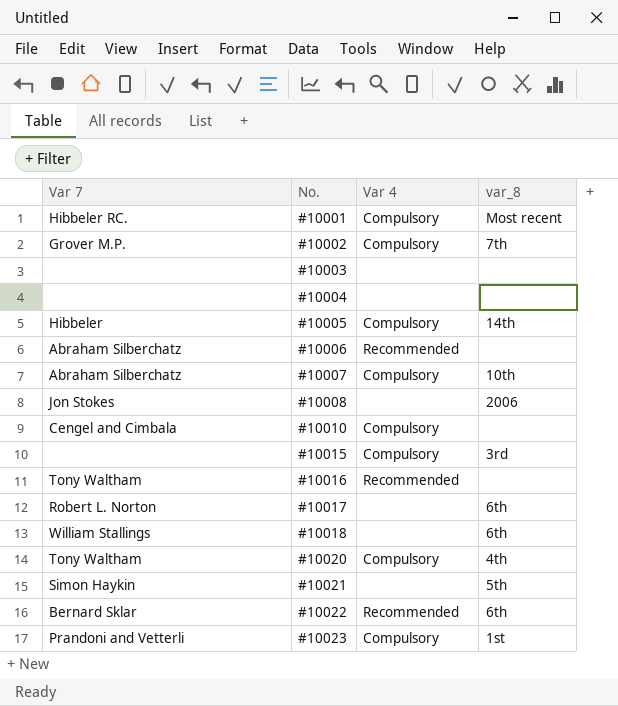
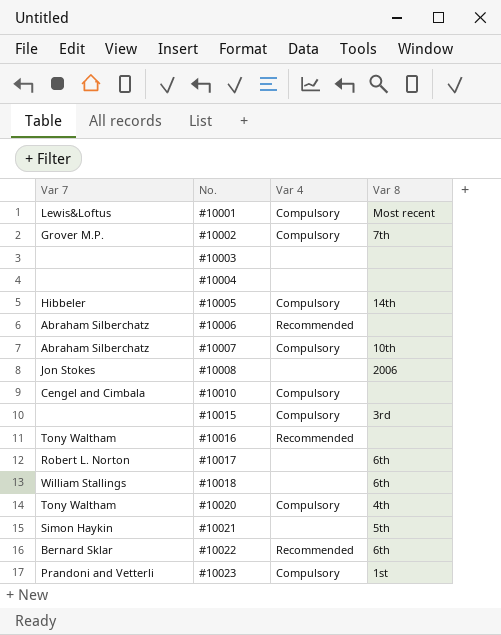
column name: var_8 -> Var 8
#10001 | Var 7: Hibbeler RC. -> Lewis&Loftus

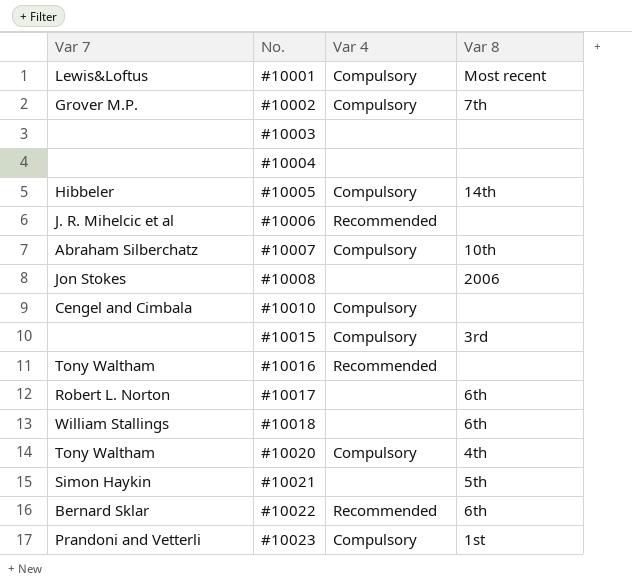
#10006 | Var 7: Abraham Silberchatz -> J. R. Mihelcic et al

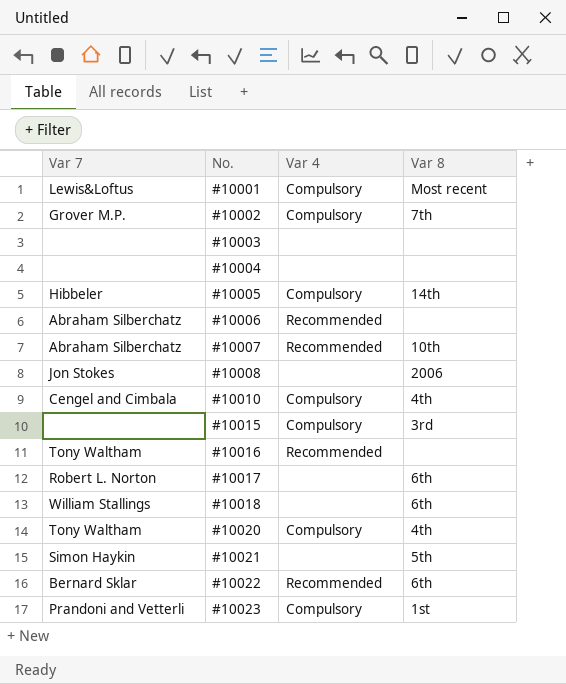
#10006 | Var 7: J. R. Mihelcic et al -> Abraham Silberchatz
#10007 | Var 4: Compulsory -> Recommended
#10010 | Var 8: none -> 4th

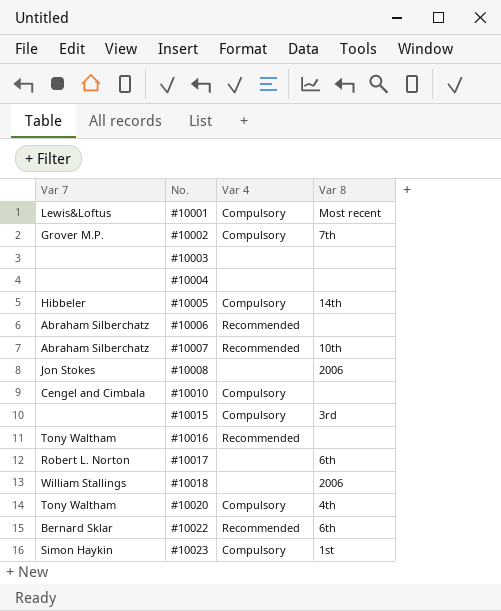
row #10021: Simon Haykin | none | 5th -> none
#10010 | Var 8: 4th -> none
#10018 | Var 8: 6th -> 2006
#10023 | Var 7: Prandoni and Vetterli -> Simon Haykin

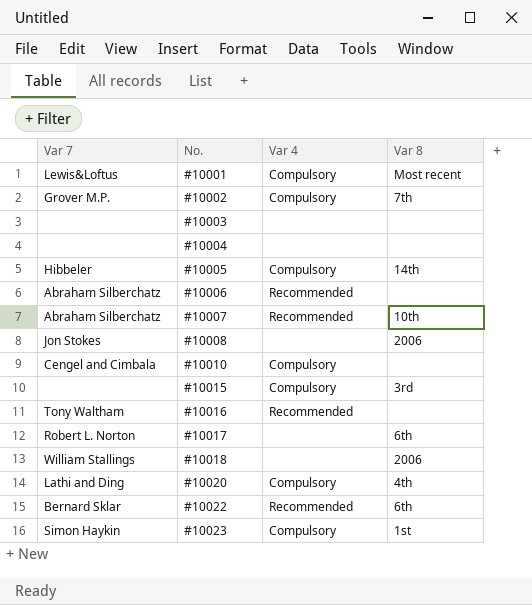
#10020 | Var 7: Tony Waltham -> Lathi and Ding

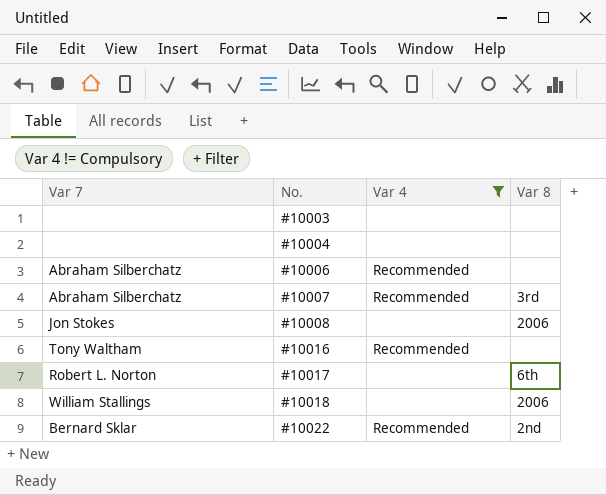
filter: none -> Var 4 != Compulsory
#10007 | Var 8: 10th -> 3rd
#10022 | Var 8: 6th -> 2nd

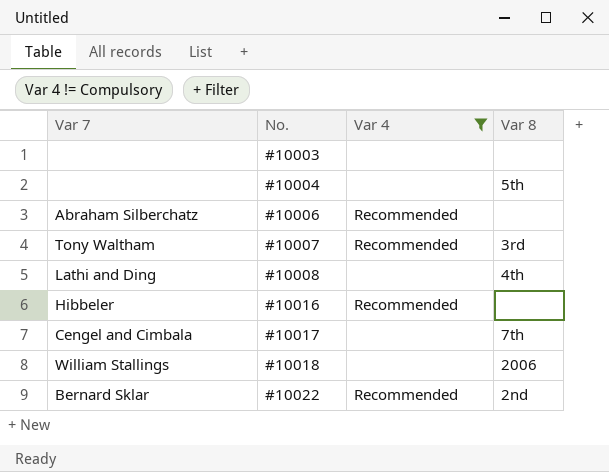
#10004 | Var 8: none -> 5th
#10007 | Var 7: Abraham Silberchatz -> Tony Waltham
#10008 | Var 7: Jon Stokes -> Lathi and Ding
#10008 | Var 8: 2006 -> 4th
#10016 | Var 7: Tony Waltham -> Hibbeler
#10017 | Var 7: Robert L. Norton -> Cengel and Cimbala
#10017 | Var 8: 6th -> 7th

